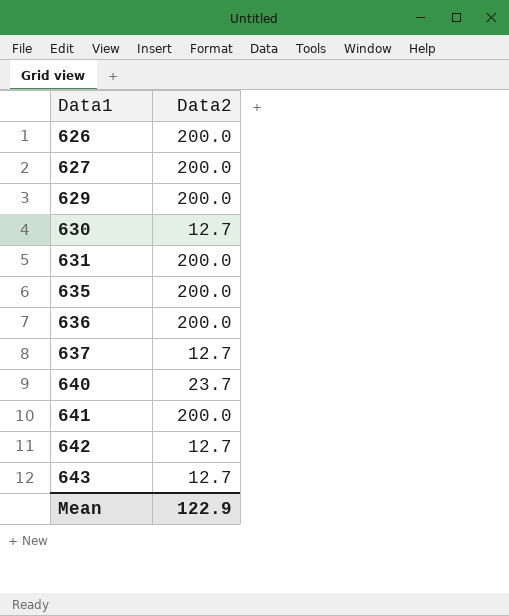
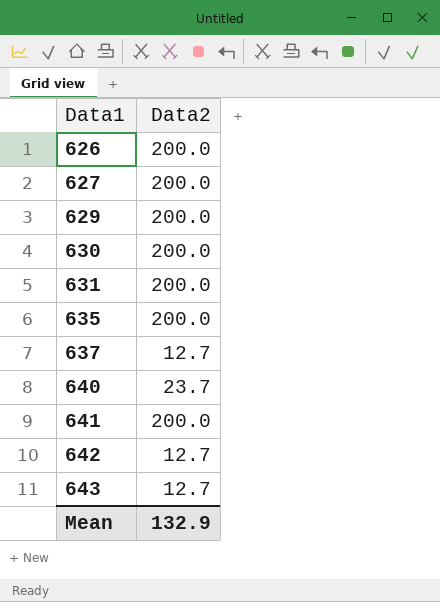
row 636: 200.0 -> none
630 | Data2: 12.7 -> 200.0
Mean | Data2: 122.9 -> 132.9

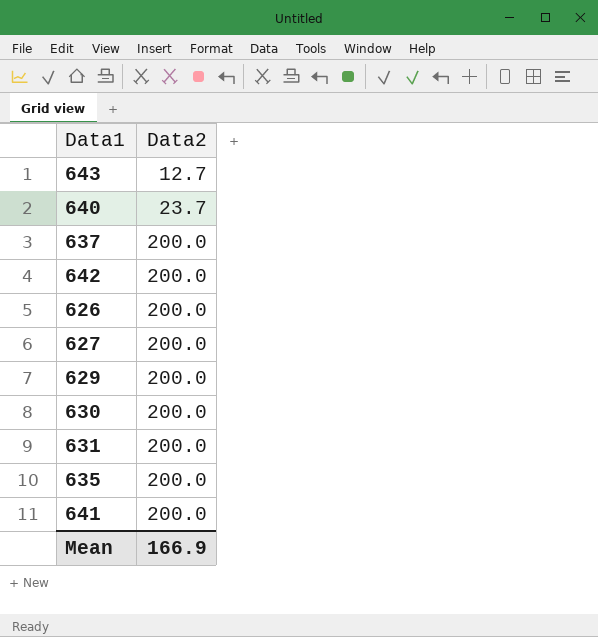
row order: Data1 ascending -> Data2 ascending
637 | Data2: 12.7 -> 200.0
642 | Data2: 12.7 -> 200.0
Mean | Data2: 132.9 -> 166.9

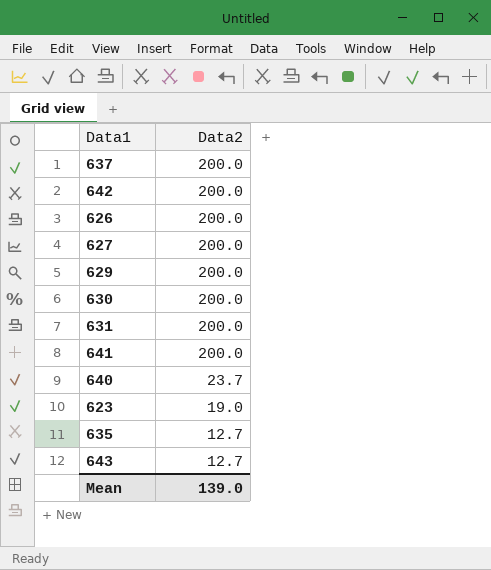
row order: Data2 ascending -> Data2 descending
row 623: none -> 19.0
635 | Data2: 200.0 -> 12.7
Mean | Data2: 166.9 -> 139.0

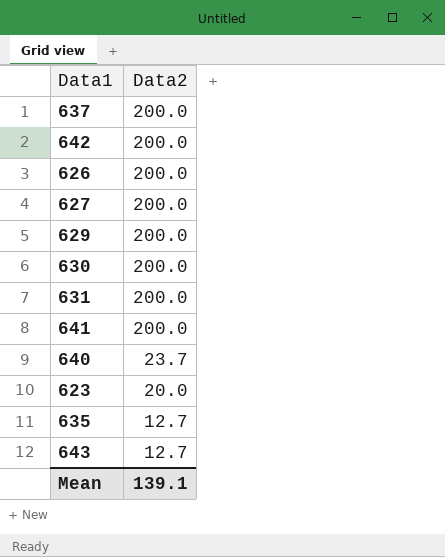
623 | Data2: 19.0 -> 20.0
Mean | Data2: 139.0 -> 139.1

